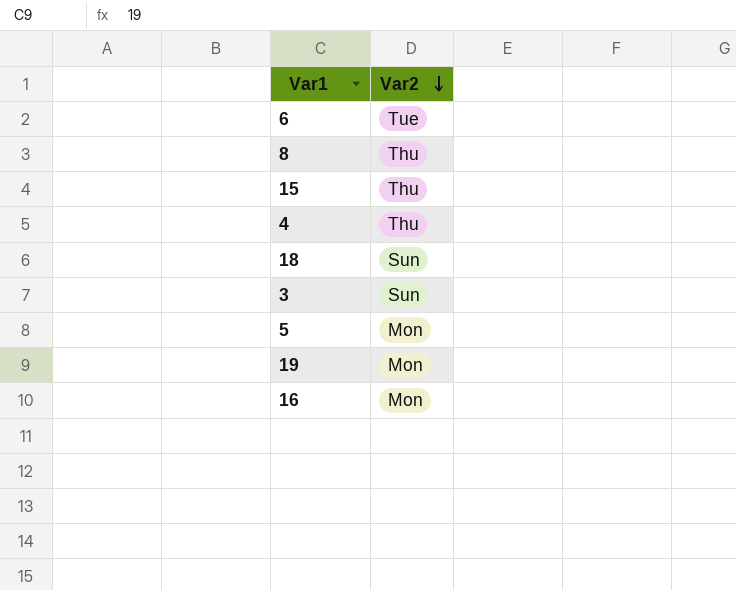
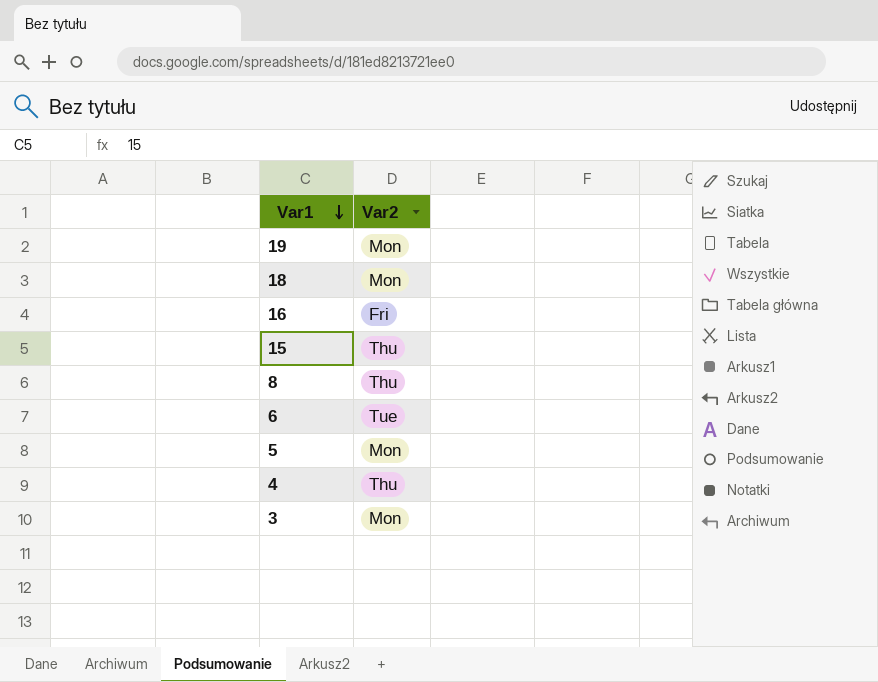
row order: Var2 descending -> Var1 descending
18 | Var2: Sun -> Mon
16 | Var2: Mon -> Fri
3 | Var2: Sun -> Mon

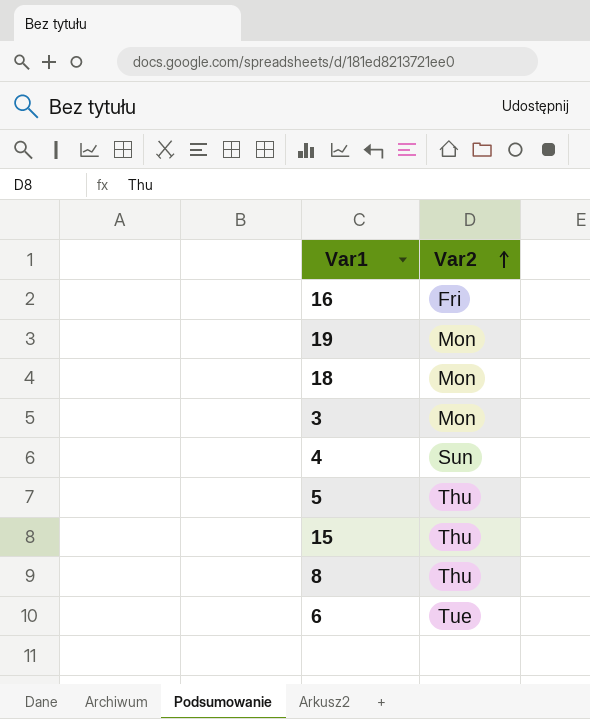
row order: Var1 descending -> Var2 ascending
4 | Var2: Thu -> Sun
5 | Var2: Mon -> Thu

